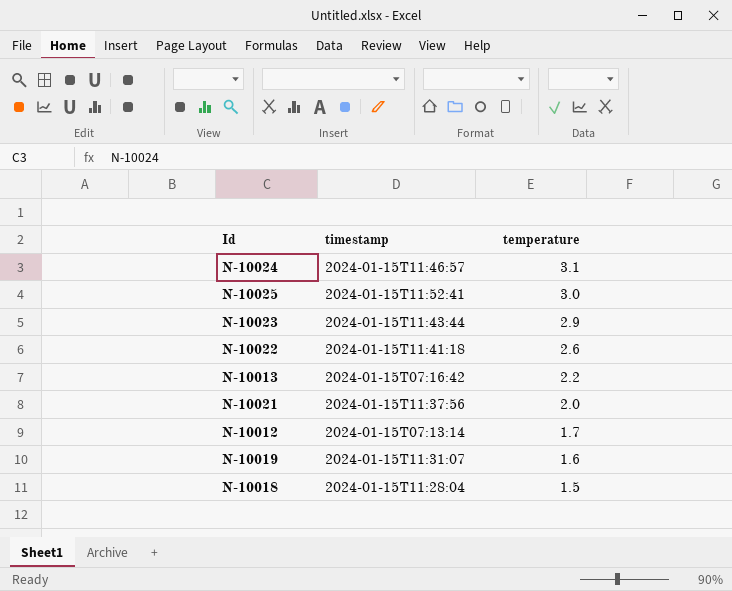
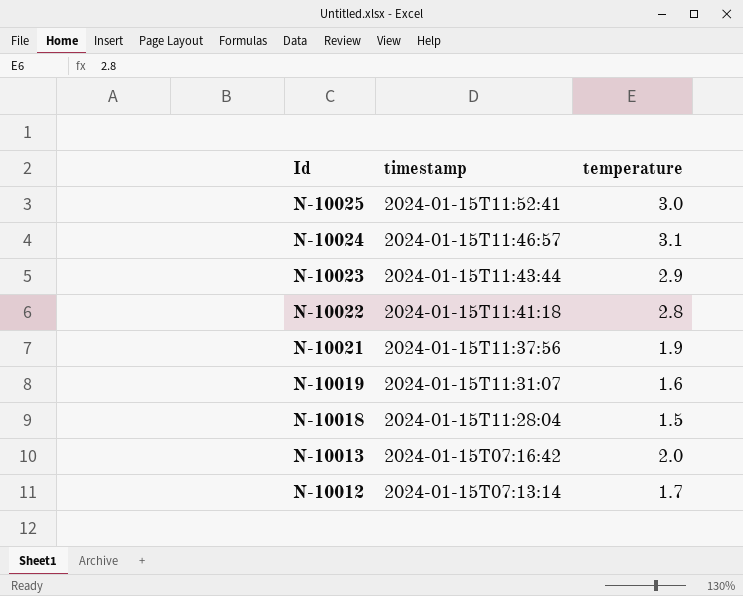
row order: temperature descending -> Id descending
N-10022 | temperature: 2.6 -> 2.8
N-10021 | temperature: 2.0 -> 1.9
N-10013 | temperature: 2.2 -> 2.0

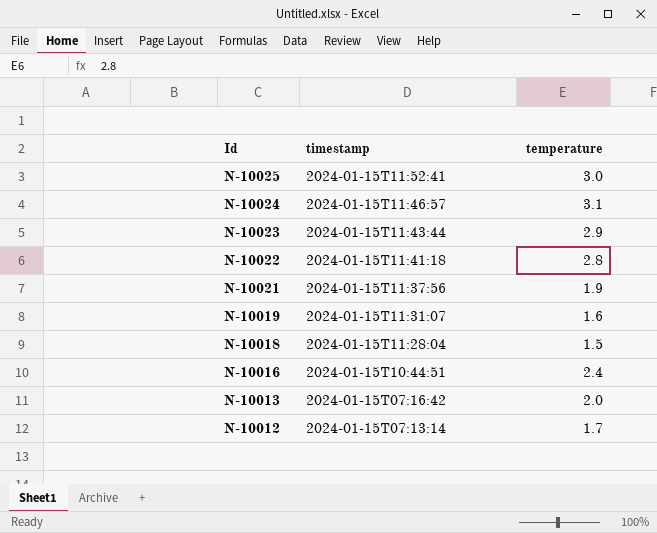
row N-10016: none -> 2024-01-15T10:44:51 | 2.4

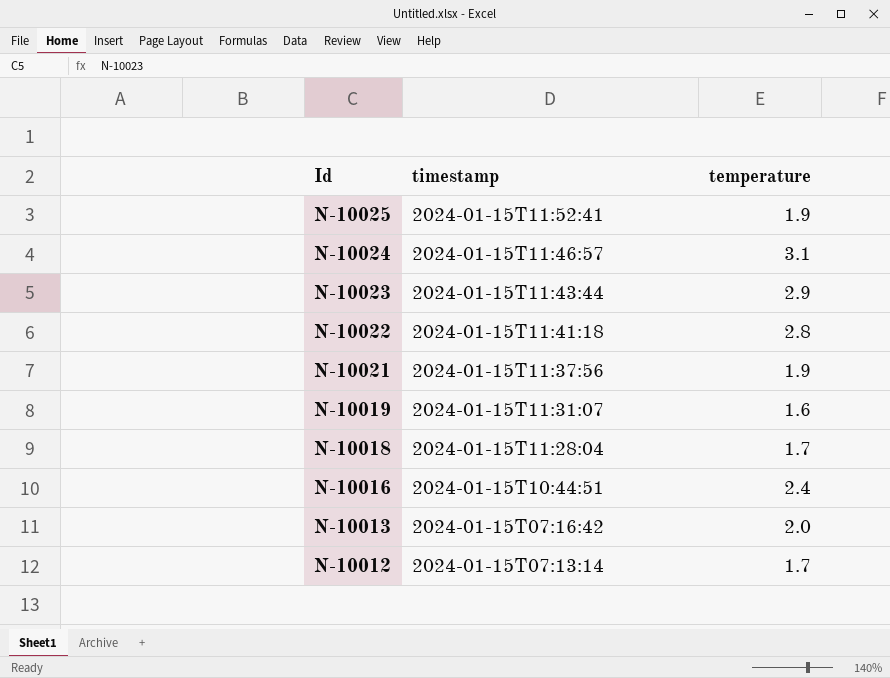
N-10025 | temperature: 3.0 -> 1.9
N-10018 | temperature: 1.5 -> 1.7

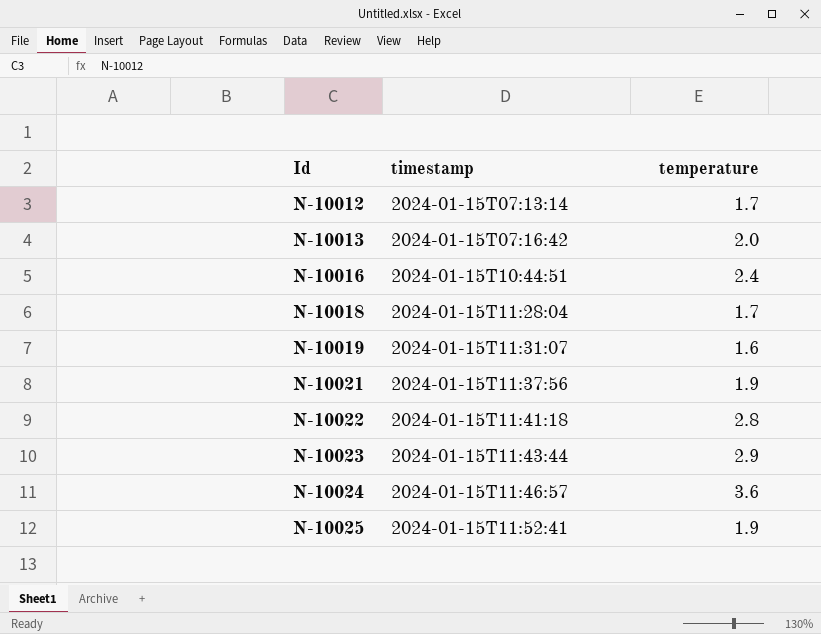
row order: Id descending -> Id ascending
N-10024 | temperature: 3.1 -> 3.6

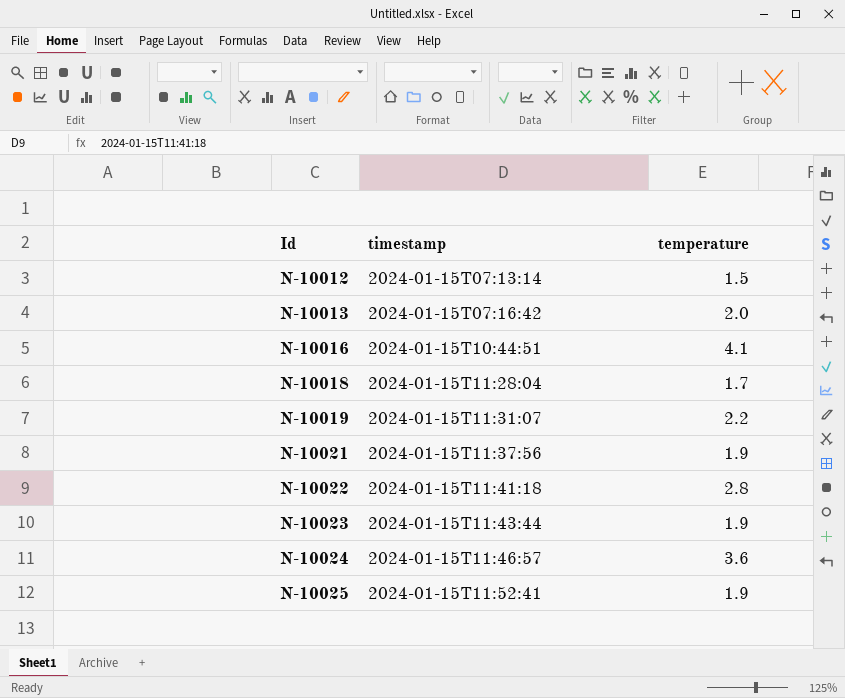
N-10012 | temperature: 1.7 -> 1.5
N-10016 | temperature: 2.4 -> 4.1
N-10019 | temperature: 1.6 -> 2.2
N-10023 | temperature: 2.9 -> 1.9

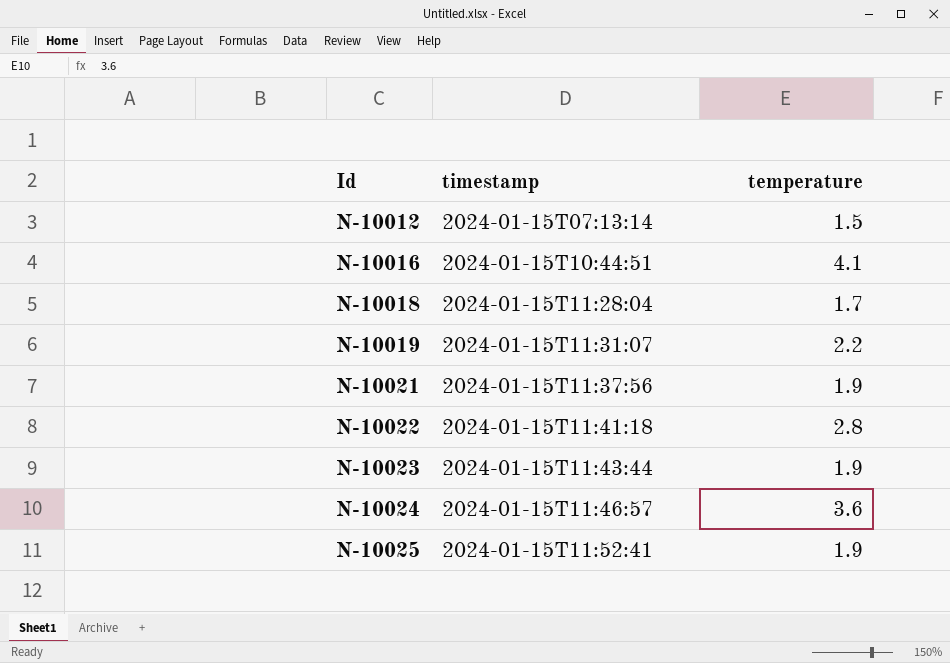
row N-10013: 2024-01-15T07:16:42 | 2.0 -> none

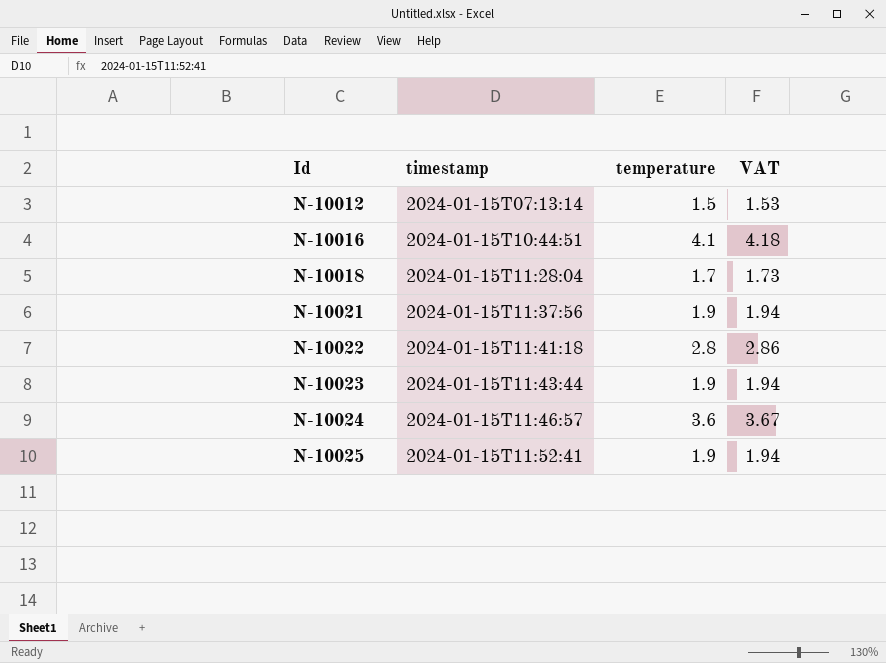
column VAT | formula: none -> [temperature] * 1.02
row N-10019: 2024-01-15T11:31:07 | 2.2 -> none

